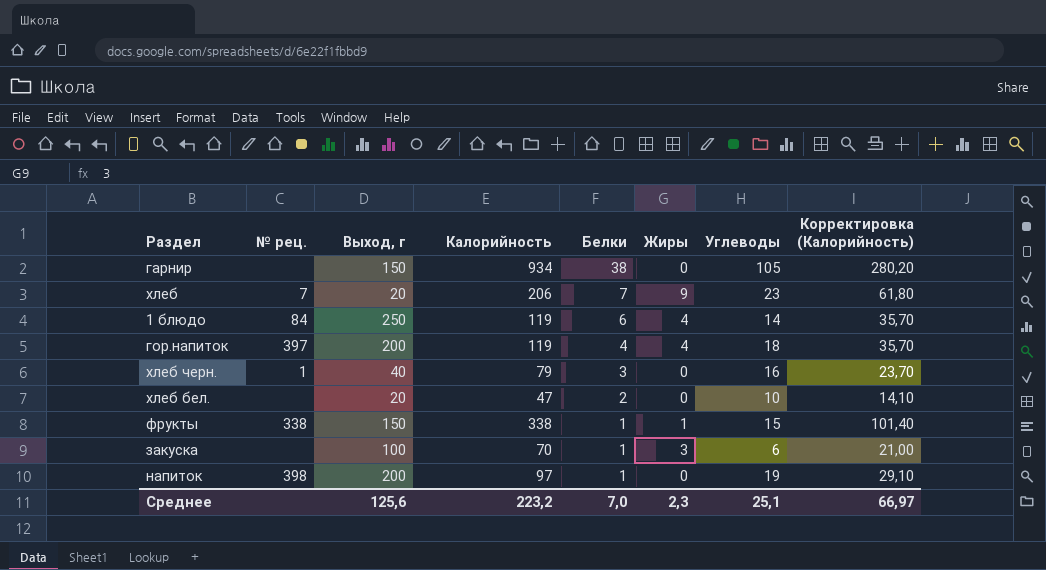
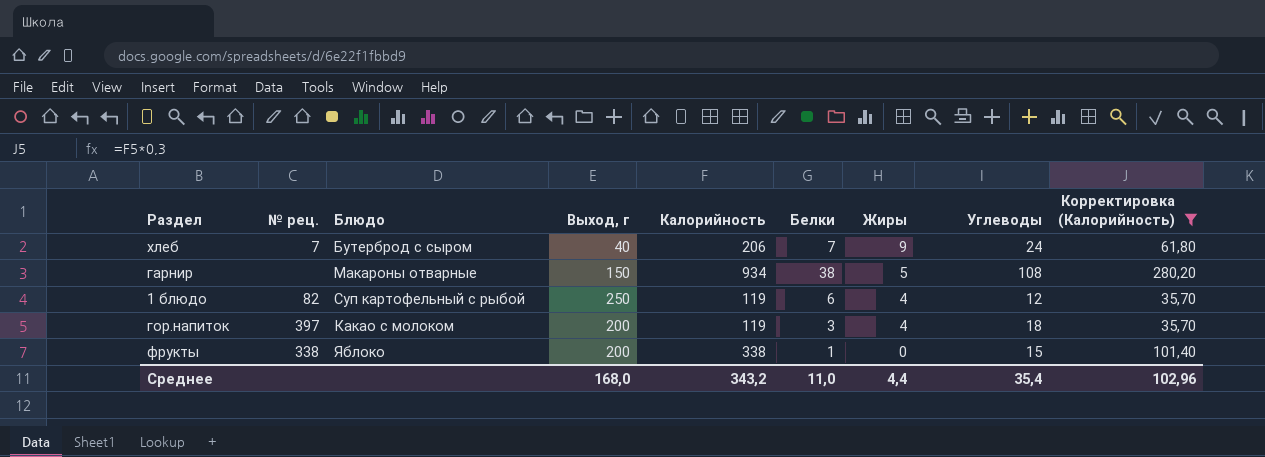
filter: none -> Корректировка (Калорийность) >= 35,70
row order: Белки descending -> Жиры descending
column Блюдо | position: none -> 3
хлеб | Выход, г: 20 -> 40
хлеб | Углеводы: 23 -> 24
гарнир | Жиры: 0 -> 5
гарнир | Углеводы: 105 -> 108
1 блюдо | № рец.: 84 -> 82
1 блюдо | Углеводы: 14 -> 12
гор.напиток | Белки: 4 -> 3
фрукты | Выход, г: 150 -> 200
фрукты | Жиры: 1 -> 0
Среднее | Выход, г: 125,6 -> 168,0
Среднее | Калорийность: 223,2 -> 343,2
Среднее | Белки: 7,0 -> 11,0
Среднее | Жиры: 2,3 -> 4,4
Среднее | Углеводы: 25,1 -> 35,4
Среднее | Корректировка (Калорийность): 66,97 -> 102,96

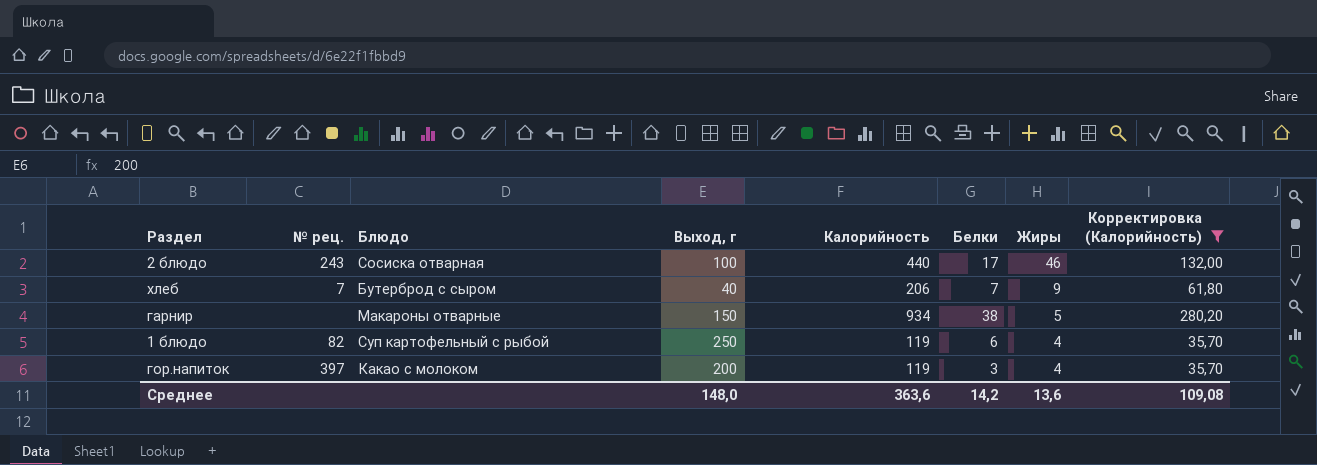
column Углеводы | position: 8 -> none
row фрукты: 338 | Яблоко | 200 | 338 | 1 | 0 | 15 | 101,40 -> none
row 2 блюдо: none -> 243 | Сосиска отварная | 100 | 440 | 17 | 46 | 132,00
Среднее | Выход, г: 168,0 -> 148,0
Среднее | Калорийность: 343,2 -> 363,6
Среднее | Белки: 11,0 -> 14,2
Среднее | Жиры: 4,4 -> 13,6
Среднее | Корректировка (Калорийность): 102,96 -> 109,08

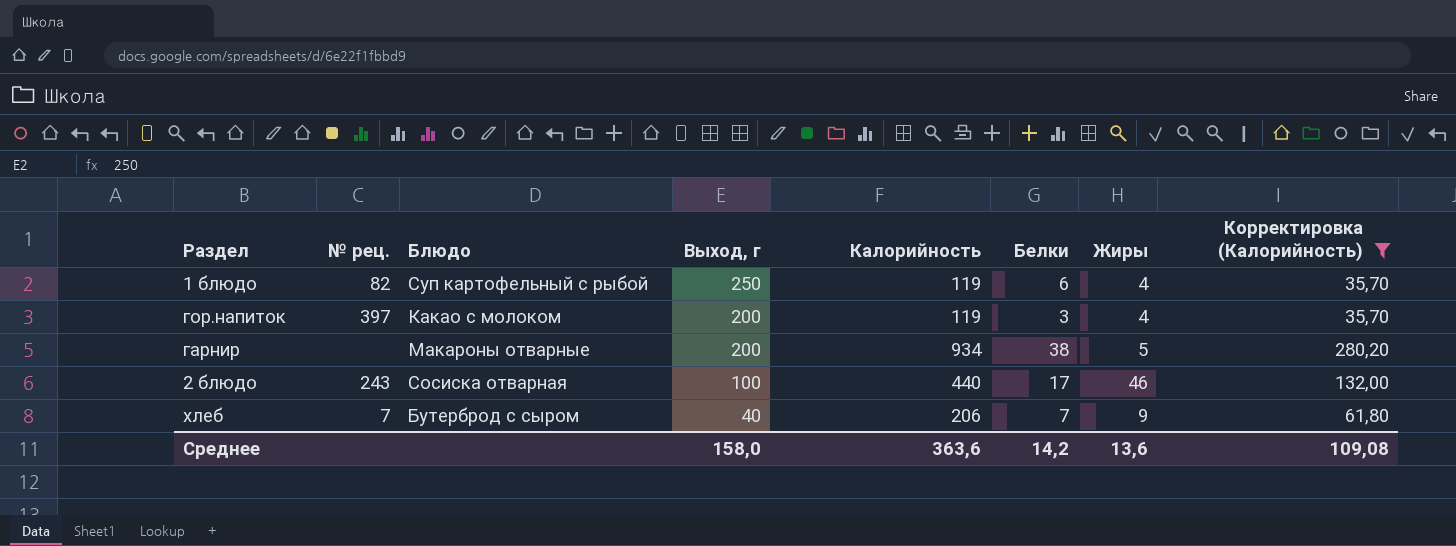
row order: Жиры descending -> Выход, г descending
гарнир | Выход, г: 150 -> 200
Среднее | Выход, г: 148,0 -> 158,0

